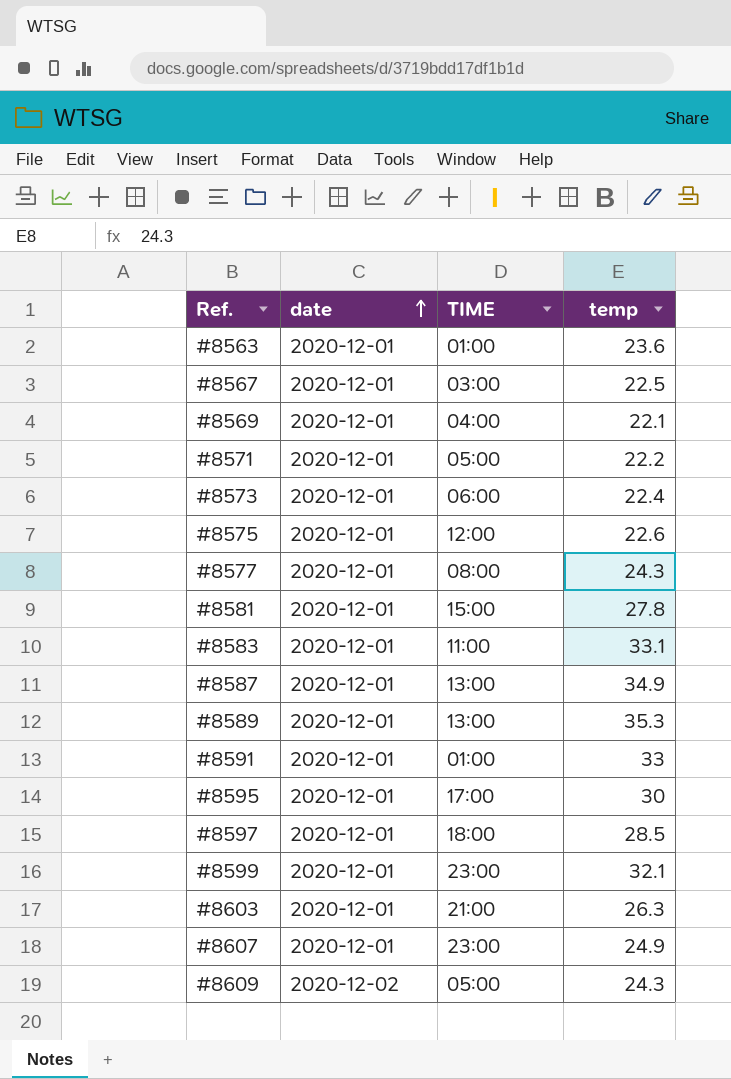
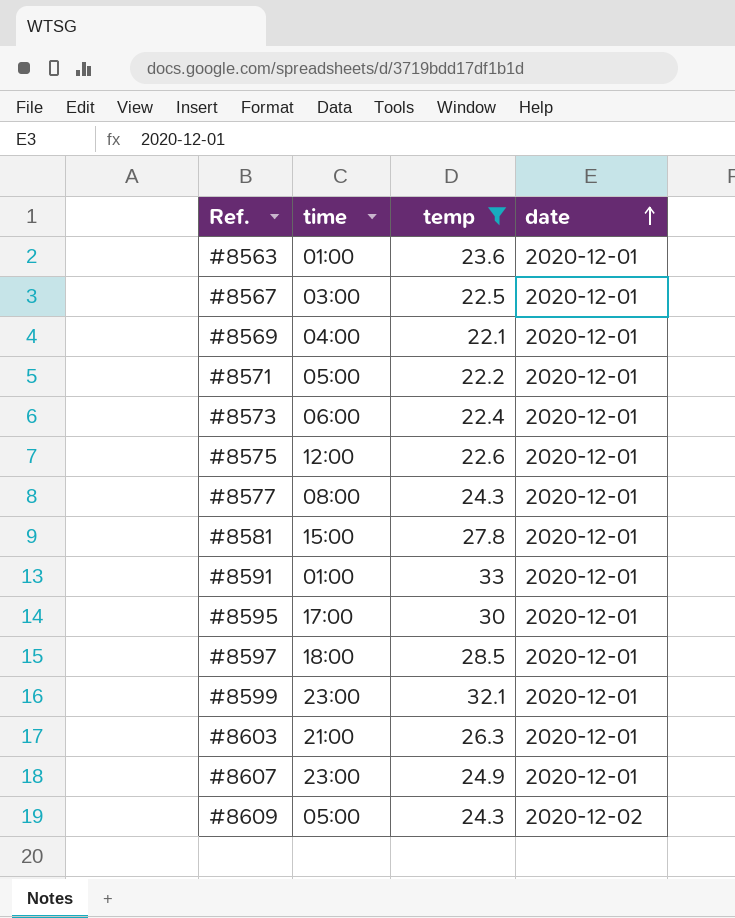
filter: none -> temp <= 33
column name: TIME -> time
column date | position: 2 -> 4

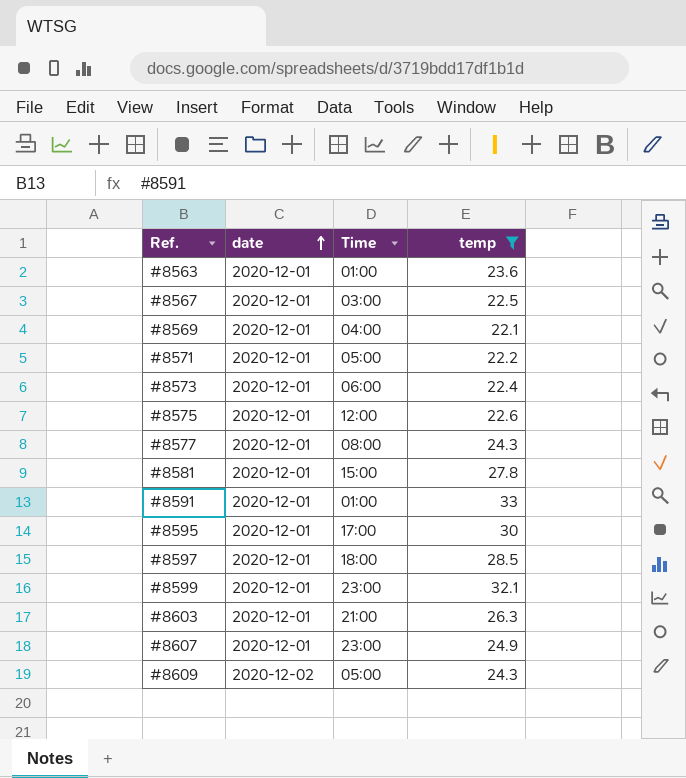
column date | position: 4 -> 2
column name: time -> Time

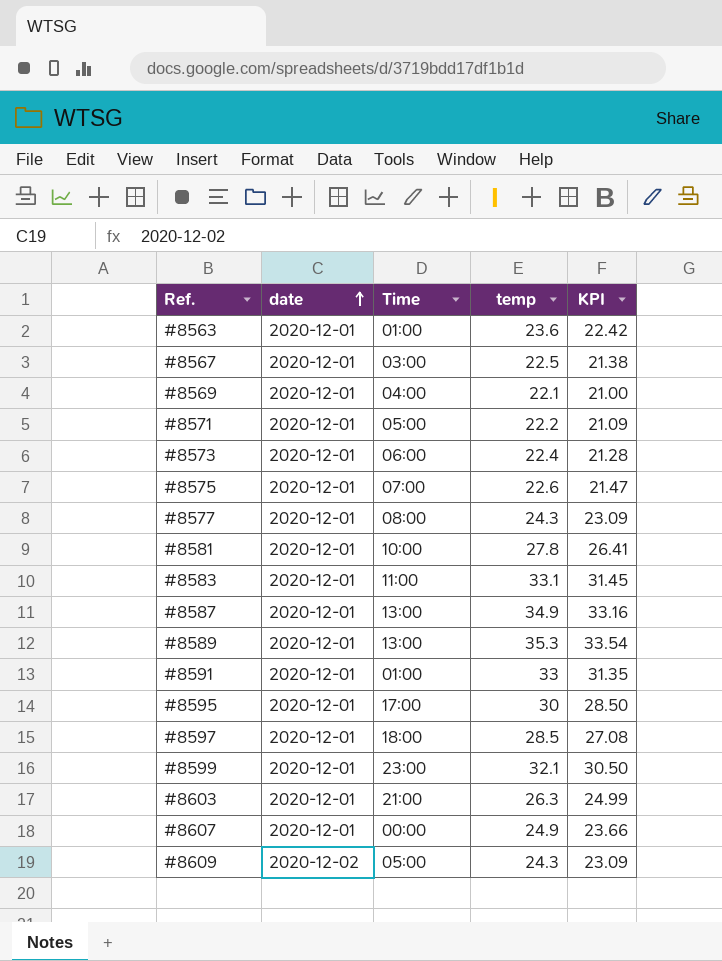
filter: temp <= 33 -> none
column KPI | formula: none -> [temp] * 0.95
#8575 | Time: 12:00 -> 07:00
#8581 | Time: 15:00 -> 10:00
#8607 | Time: 23:00 -> 00:00

